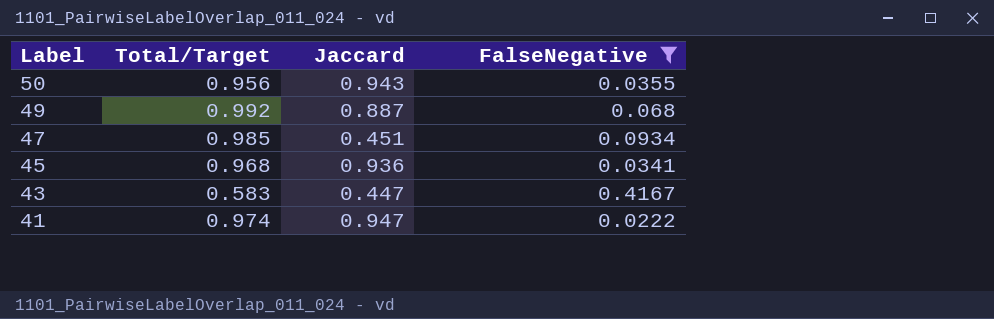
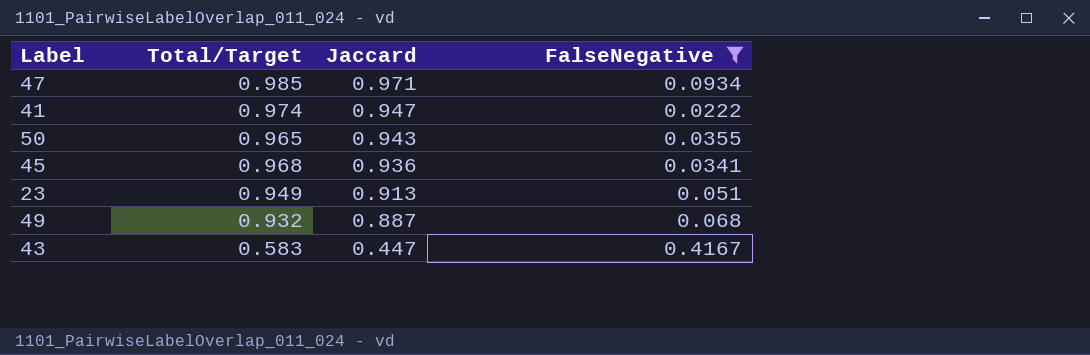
row order: Label descending -> Jaccard descending
47 | Jaccard: 0.451 -> 0.971
50 | Total/Target: 0.956 -> 0.965
row 23: none -> 0.949 | 0.913 | 0.051
49 | Total/Target: 0.992 -> 0.932

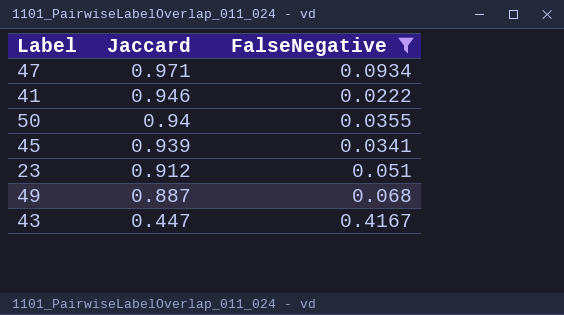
column Total/Target | position: 2 -> none
41 | Jaccard: 0.947 -> 0.946
50 | Jaccard: 0.943 -> 0.94
45 | Jaccard: 0.936 -> 0.939
23 | Jaccard: 0.913 -> 0.912

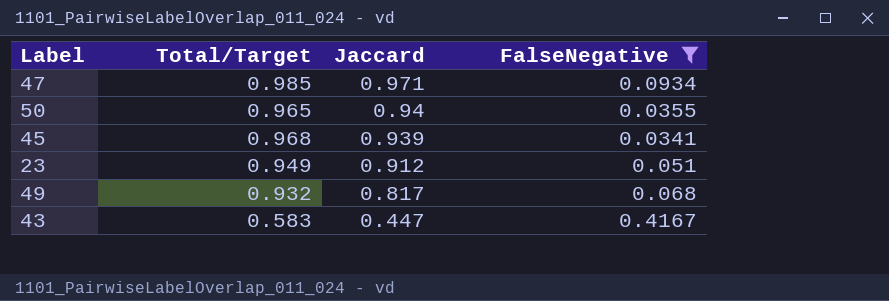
column Total/Target | position: none -> 2
row 41: 0.946 | 0.0222 -> none
49 | Jaccard: 0.887 -> 0.817

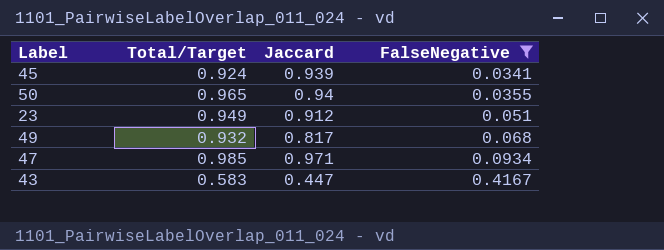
row order: Jaccard descending -> FalseNegative ascending
45 | Total/Target: 0.968 -> 0.924

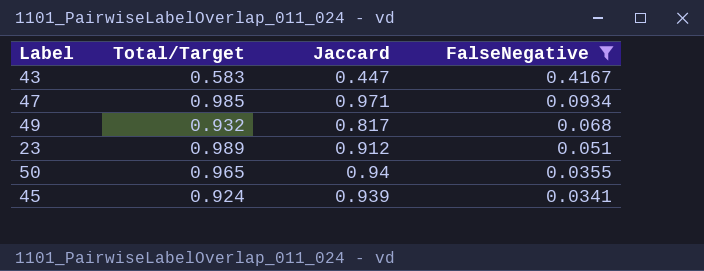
row order: FalseNegative ascending -> FalseNegative descending
23 | Total/Target: 0.949 -> 0.989

